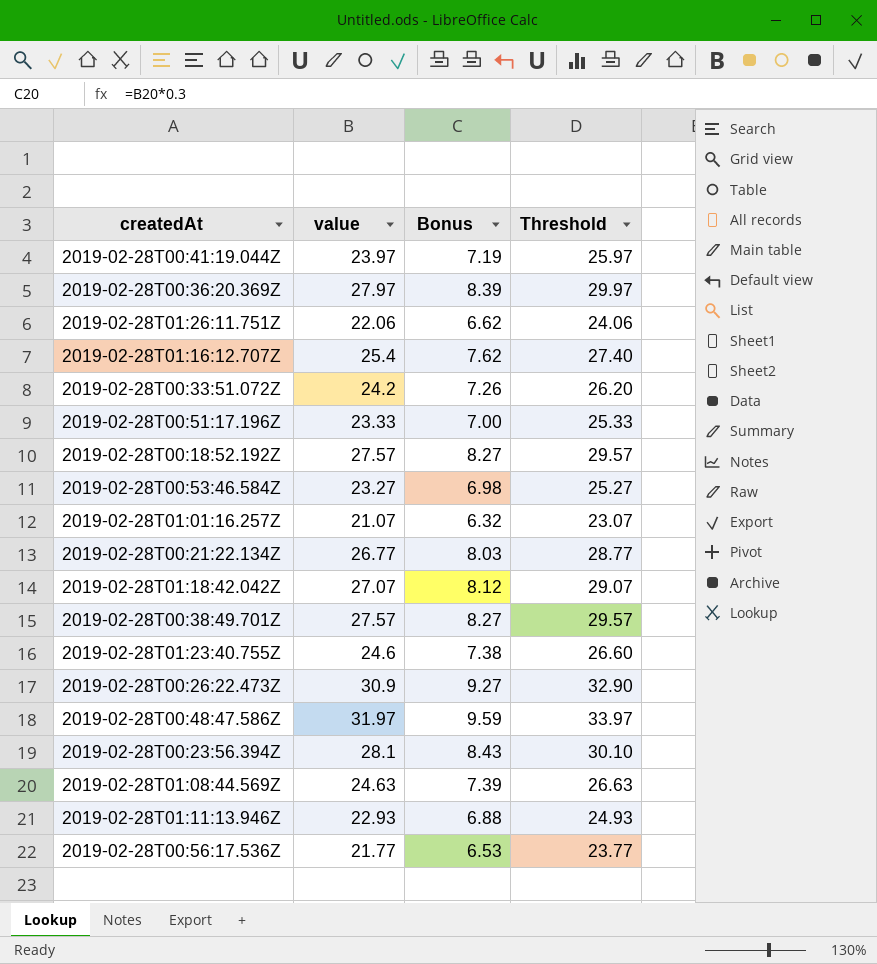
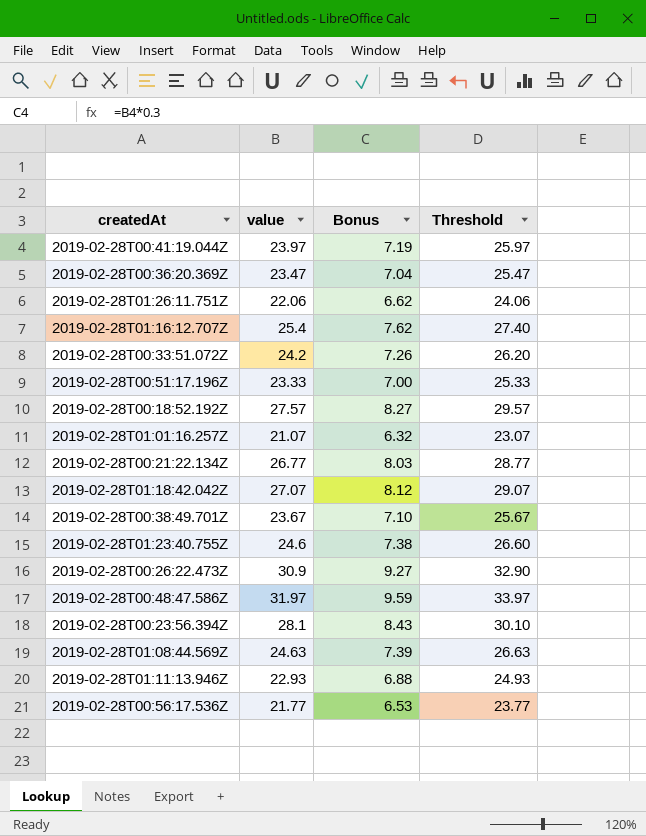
row 2019-02-28T00:53:46.584Z: 23.27 | 6.98 | 25.27 -> none
2019-02-28T00:36:20.369Z | value: 27.97 -> 23.47
2019-02-28T00:36:20.369Z | Bonus: 8.39 -> 7.04
2019-02-28T00:36:20.369Z | Threshold: 29.97 -> 25.47
2019-02-28T00:38:49.701Z | value: 27.57 -> 23.67
2019-02-28T00:38:49.701Z | Bonus: 8.27 -> 7.10
2019-02-28T00:38:49.701Z | Threshold: 29.57 -> 25.67

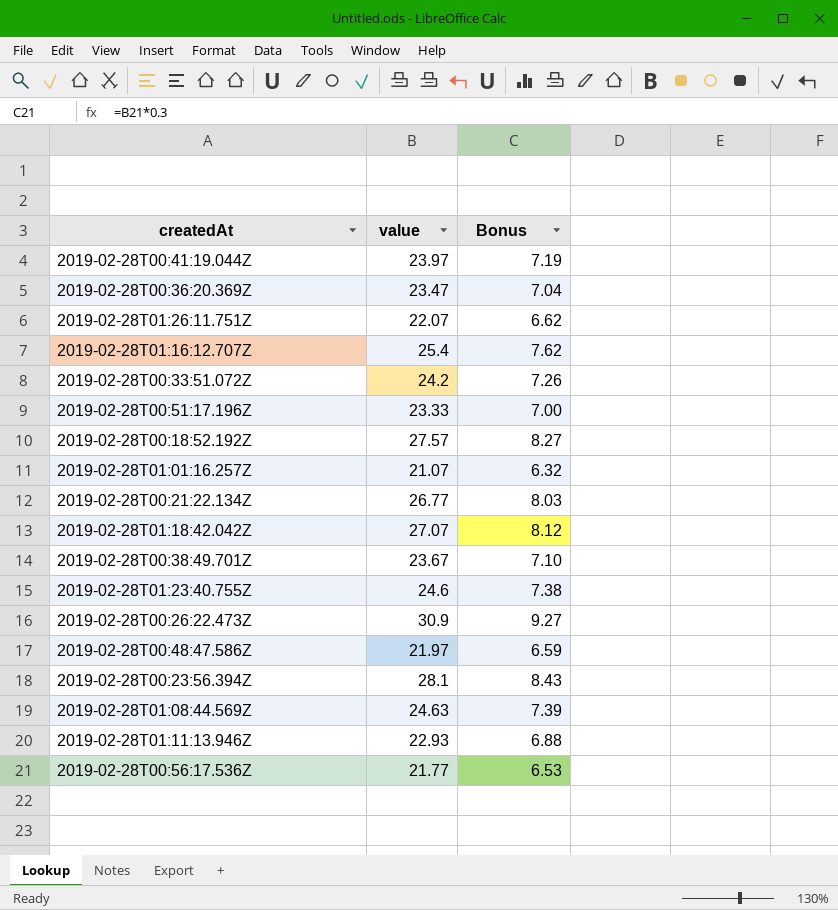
column Threshold | formula: [value] + 2 -> none
2019-02-28T01:26:11.751Z | value: 22.06 -> 22.07
2019-02-28T00:48:47.586Z | value: 31.97 -> 21.97
2019-02-28T00:48:47.586Z | Bonus: 9.59 -> 6.59

